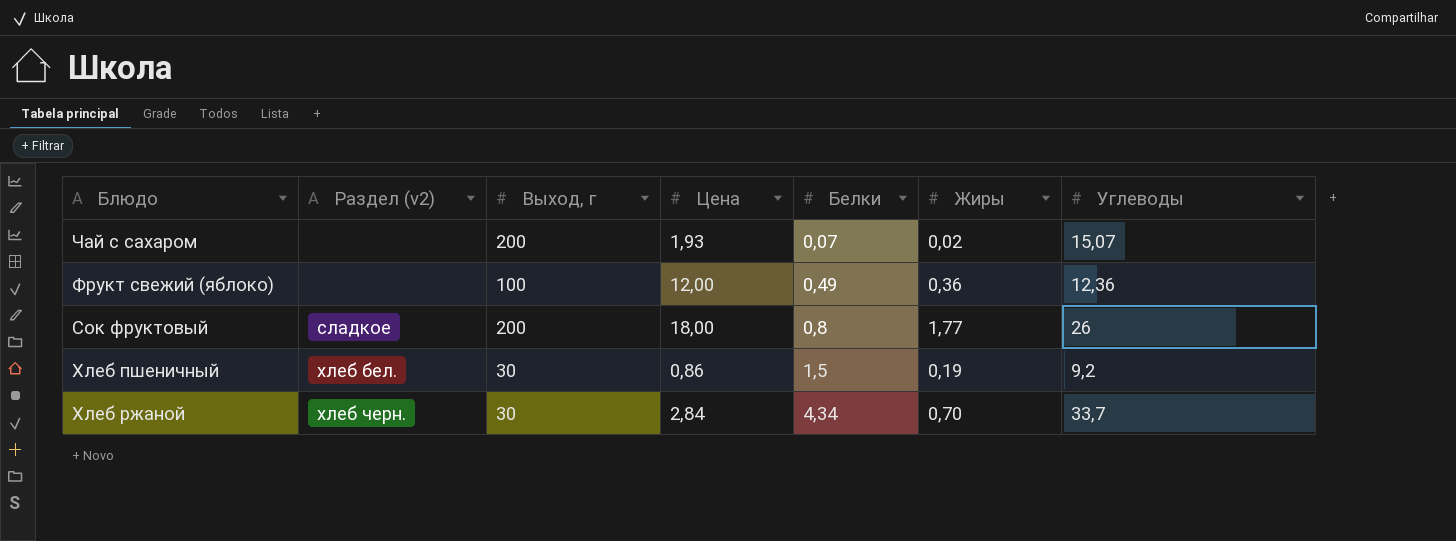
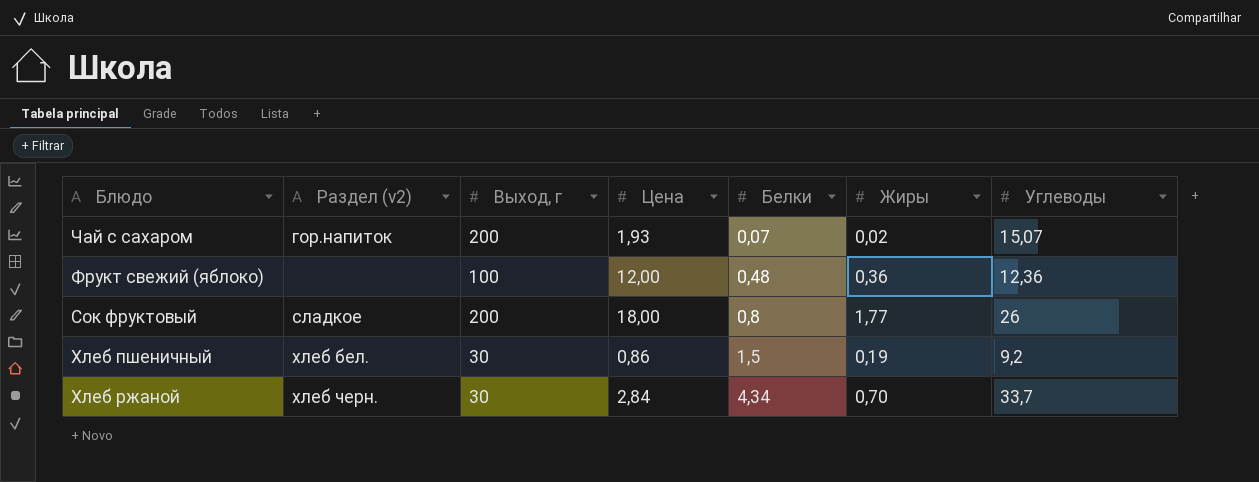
Чай с сахаром | Раздел (v2): none -> гор.напиток
Фрукт свежий (яблоко) | Белки: 0,49 -> 0,48

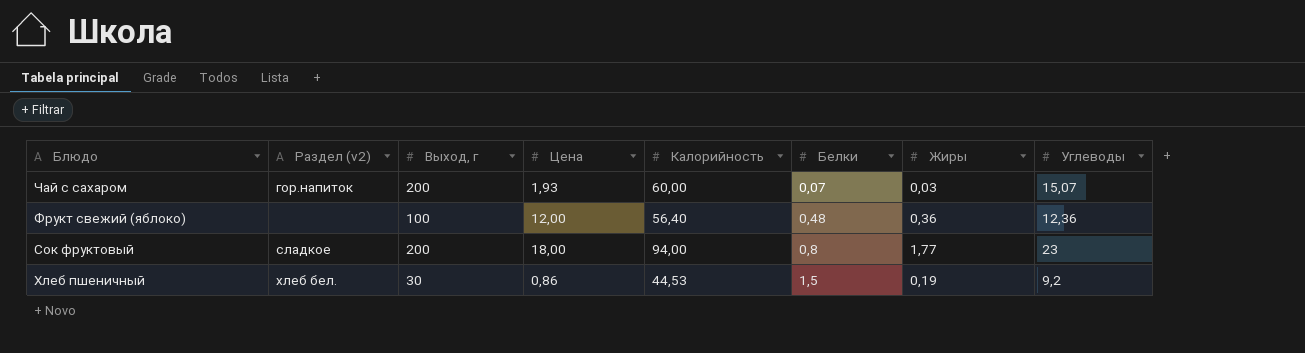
column Калорийность | position: none -> 5
row Хлеб ржаной: хлеб черн. | 30 | 2,84 | 4,34 | 0,70 | 33,7 -> none
Чай с сахаром | Жиры: 0,02 -> 0,03
Сок фруктовый | Углеводы: 26 -> 23

